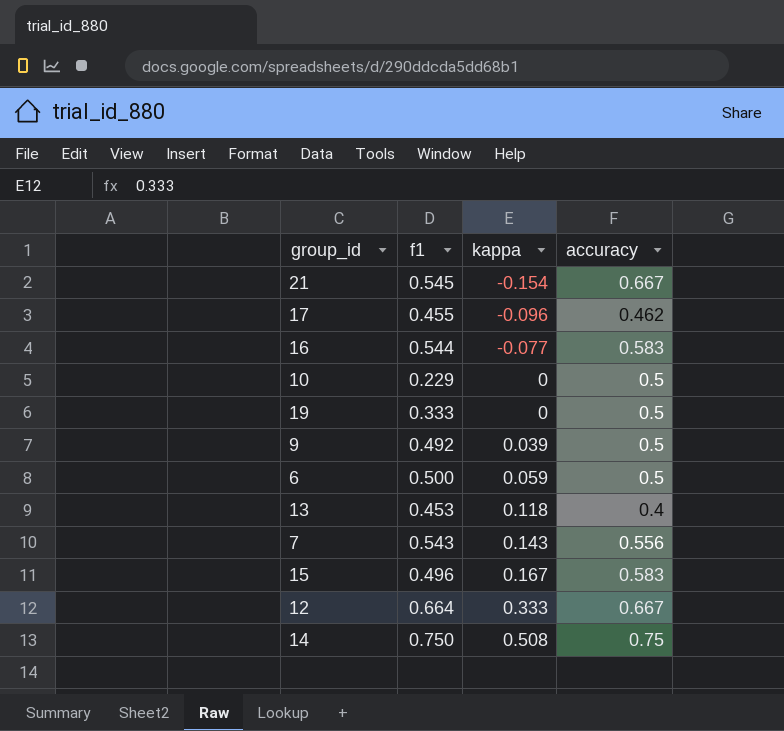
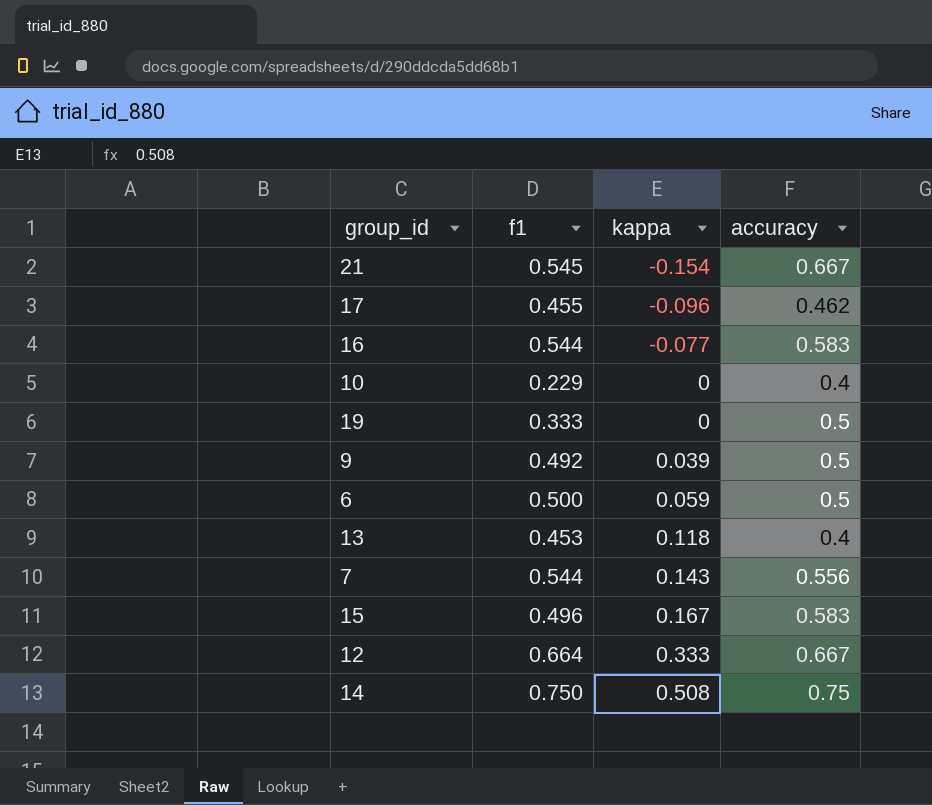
10 | accuracy: 0.5 -> 0.4
7 | f1: 0.543 -> 0.544

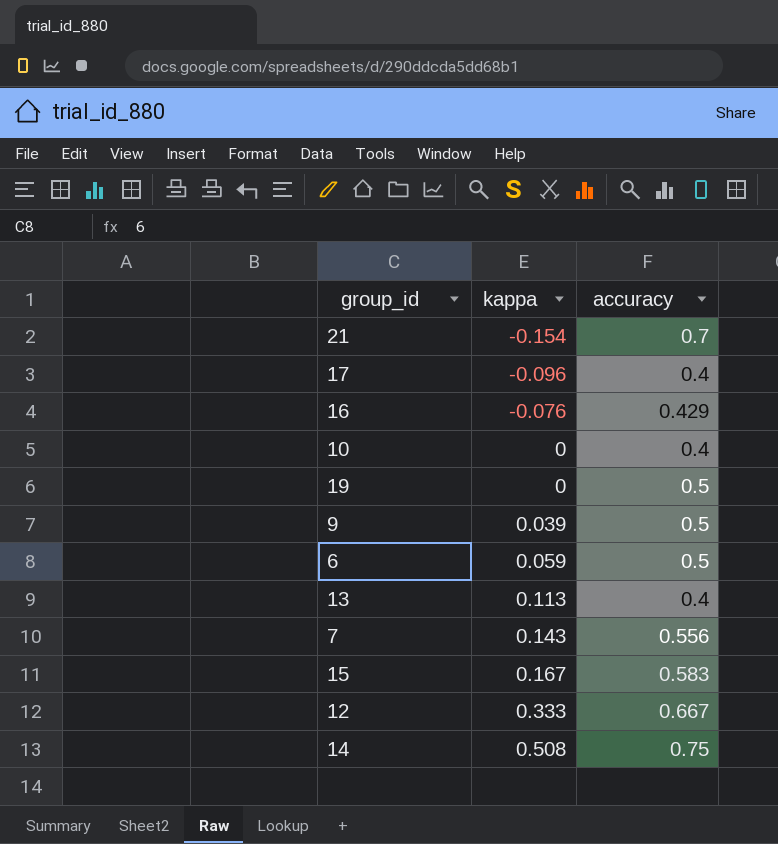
column f1 | position: 2 -> none
21 | accuracy: 0.667 -> 0.7
17 | accuracy: 0.462 -> 0.4
16 | kappa: -0.077 -> -0.076
16 | accuracy: 0.583 -> 0.429
13 | kappa: 0.118 -> 0.113

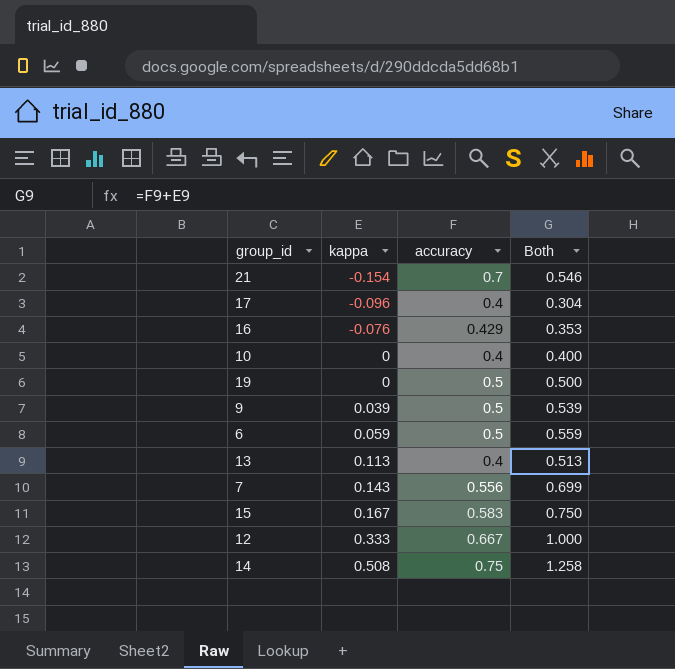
column Both | formula: none -> [kappa] + [accuracy]

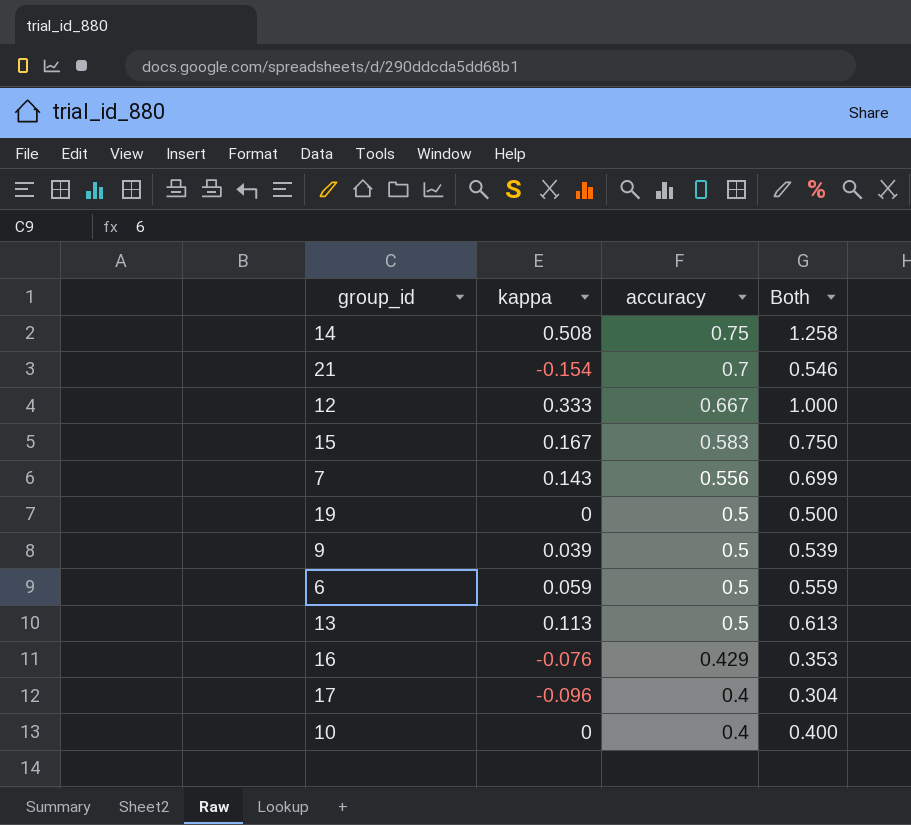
row order: kappa ascending -> accuracy descending
13 | accuracy: 0.4 -> 0.5
13 | Both: 0.513 -> 0.613

